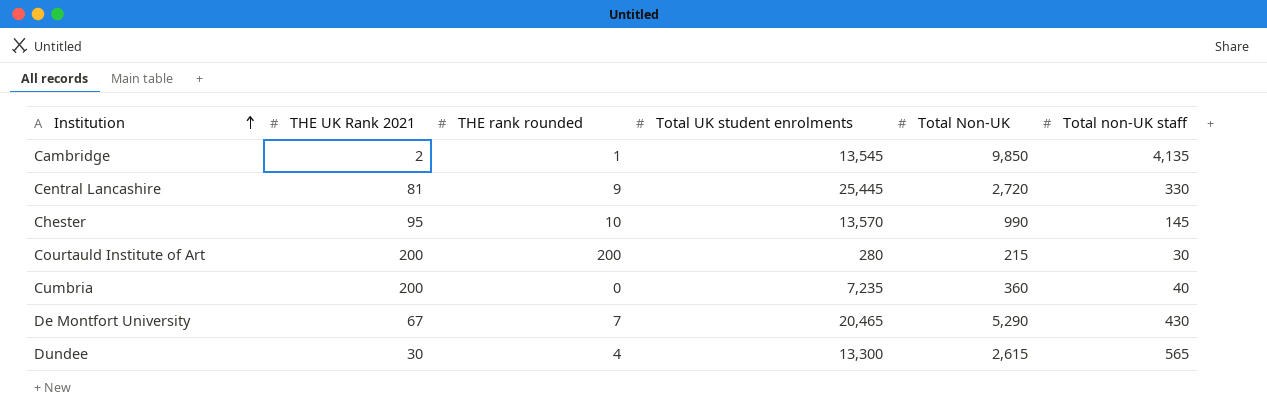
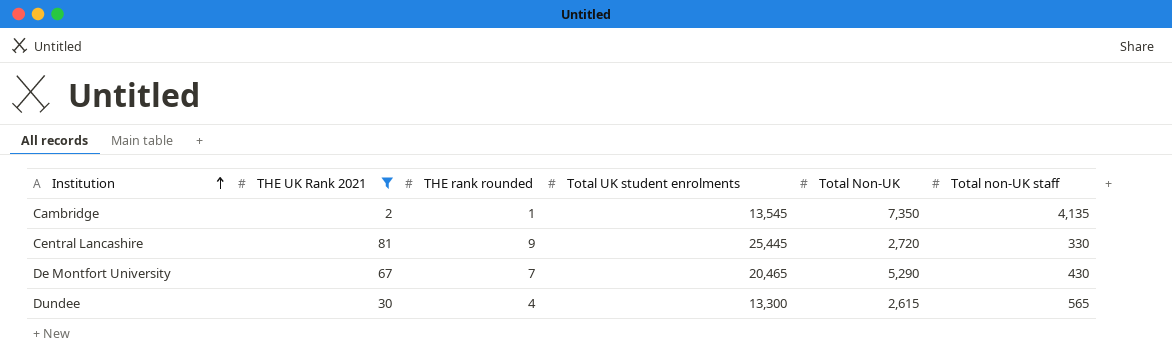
filter: none -> THE UK Rank 2021 <= 81
Cambridge | Total Non-UK: 9,850 -> 7,350

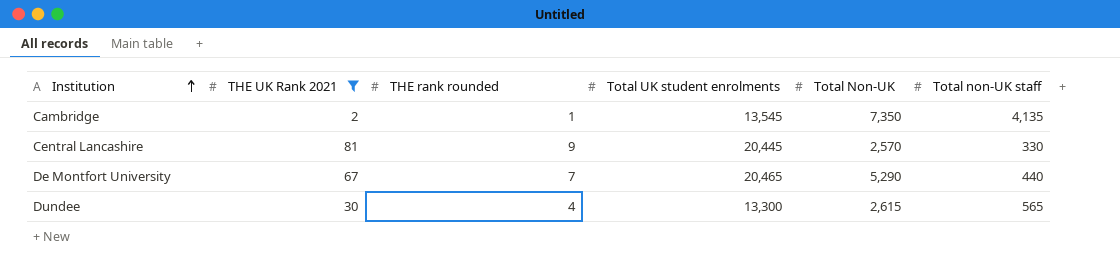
Central Lancashire | Total UK student enrolments: 25,445 -> 20,445
Central Lancashire | Total Non-UK: 2,720 -> 2,570
De Montfort University | Total non-UK staff: 430 -> 440

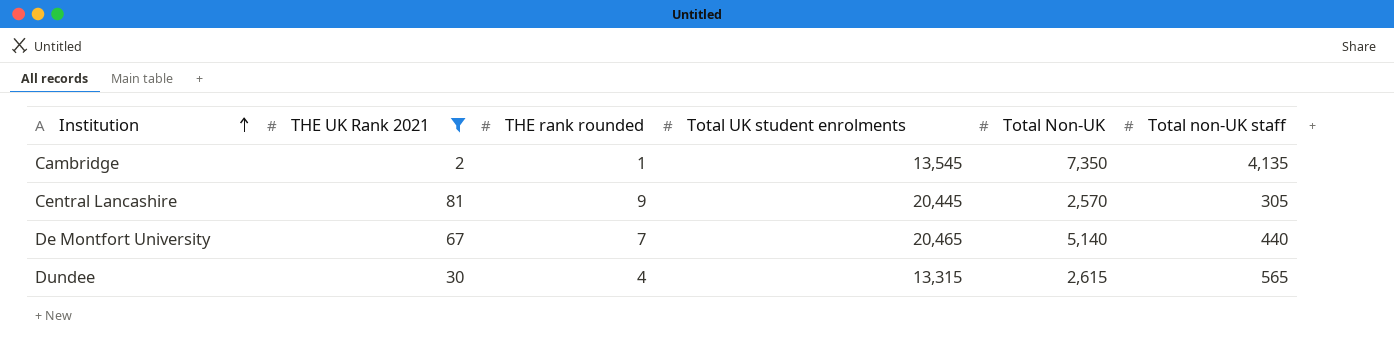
Central Lancashire | Total non-UK staff: 330 -> 305
De Montfort University | Total Non-UK: 5,290 -> 5,140
Dundee | Total UK student enrolments: 13,300 -> 13,315

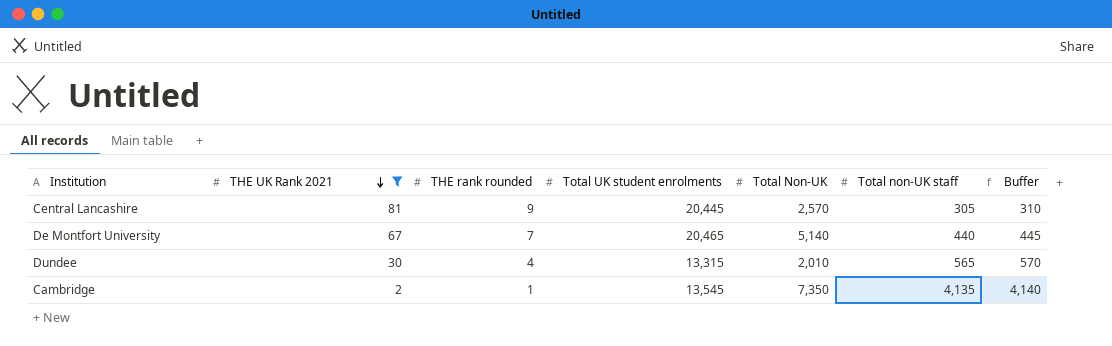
row order: Institution ascending -> THE UK Rank 2021 descending
column Buffer | formula: none -> [Total non-UK staff] + 5
Dundee | Total Non-UK: 2,615 -> 2,010

